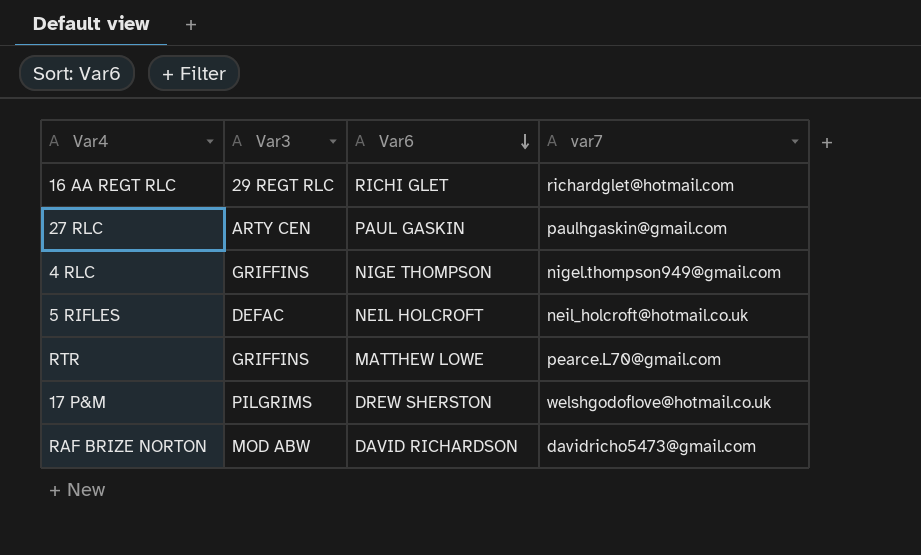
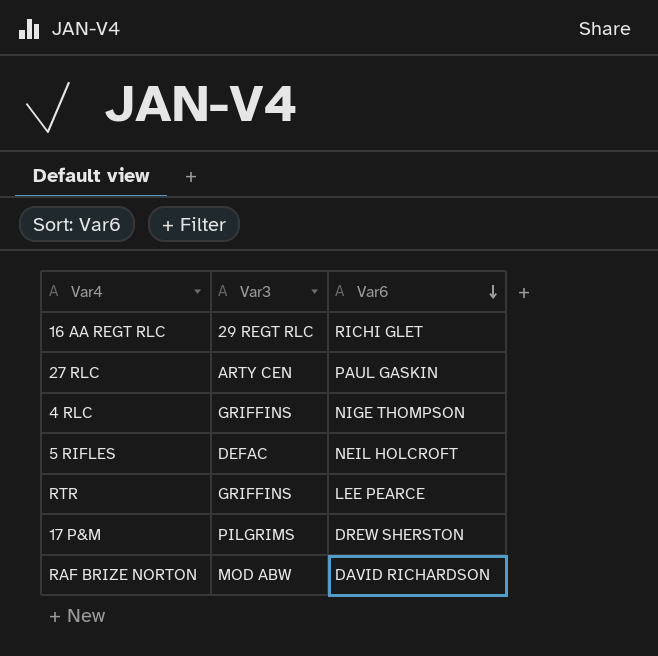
column var7 | position: 4 -> none
RTR | Var6: MATTHEW LOWE -> LEE PEARCE

